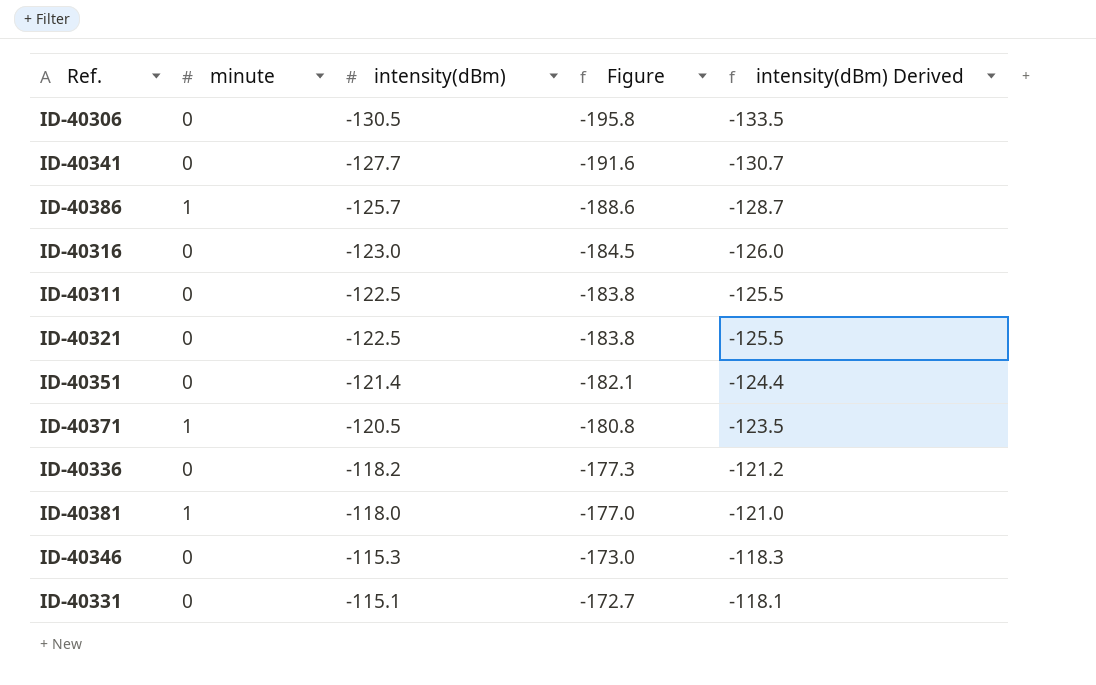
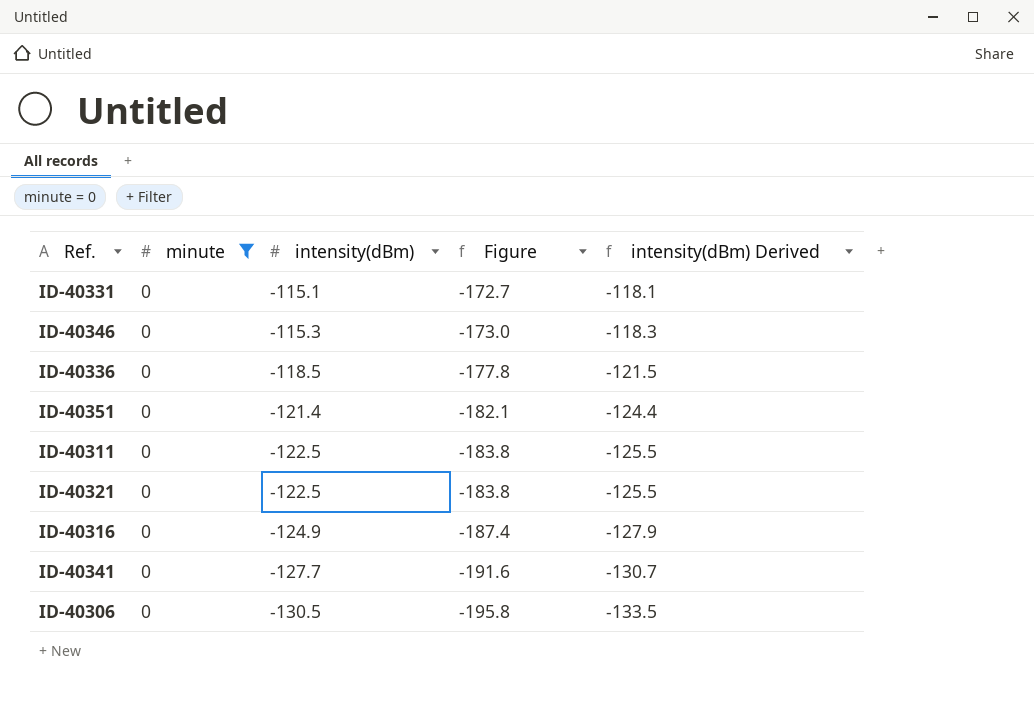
filter: none -> minute = 0
row order: intensity(dBm) ascending -> intensity(dBm) descending
ID-40336 | intensity(dBm): -118.2 -> -118.5
ID-40336 | Figure: -177.3 -> -177.8
ID-40336 | intensity(dBm) Derived: -121.2 -> -121.5
ID-40316 | intensity(dBm): -123.0 -> -124.9
ID-40316 | Figure: -184.5 -> -187.4
ID-40316 | intensity(dBm) Derived: -126.0 -> -127.9

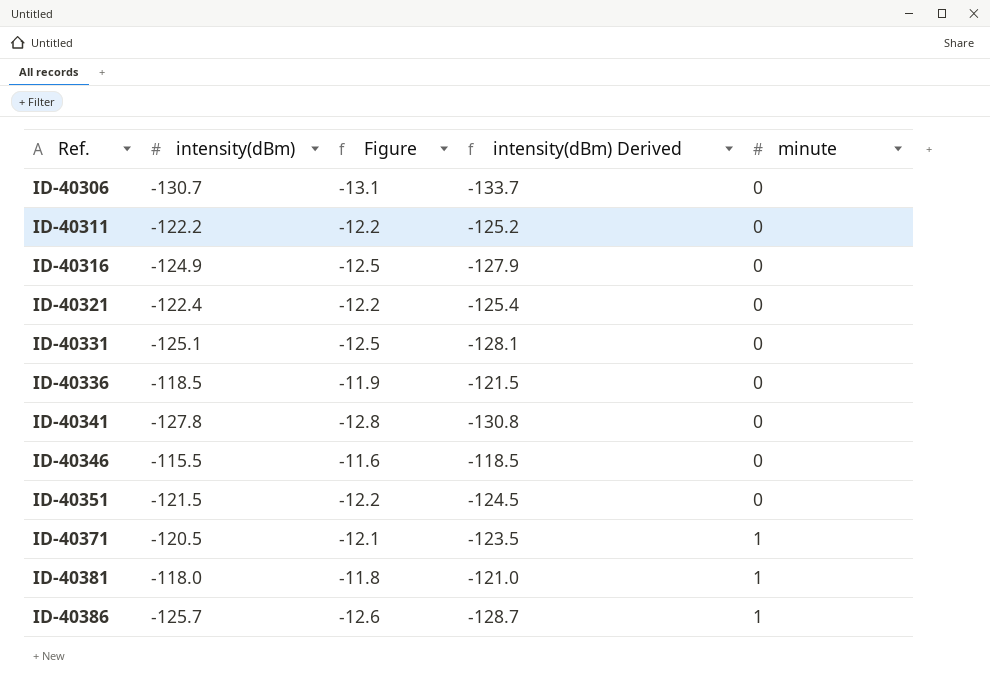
filter: minute = 0 -> none
row order: intensity(dBm) descending -> Ref. ascending
column Figure | formula: [intensity(dBm)] * 1.5 -> [intensity(dBm)] * 0.1
column minute | position: 2 -> 5
ID-40306 | intensity(dBm): -130.5 -> -130.7
ID-40306 | intensity(dBm) Derived: -133.5 -> -133.7
ID-40311 | intensity(dBm): -122.5 -> -122.2
ID-40311 | intensity(dBm) Derived: -125.5 -> -125.2
ID-40321 | intensity(dBm): -122.5 -> -122.4
ID-40321 | intensity(dBm) Derived: -125.5 -> -125.4
ID-40331 | intensity(dBm): -115.1 -> -125.1
ID-40331 | intensity(dBm) Derived: -118.1 -> -128.1
ID-40341 | intensity(dBm): -127.7 -> -127.8
ID-40341 | intensity(dBm) Derived: -130.7 -> -130.8
ID-40346 | intensity(dBm): -115.3 -> -115.5
ID-40346 | intensity(dBm) Derived: -118.3 -> -118.5
ID-40351 | intensity(dBm): -121.4 -> -121.5
ID-40351 | intensity(dBm) Derived: -124.4 -> -124.5

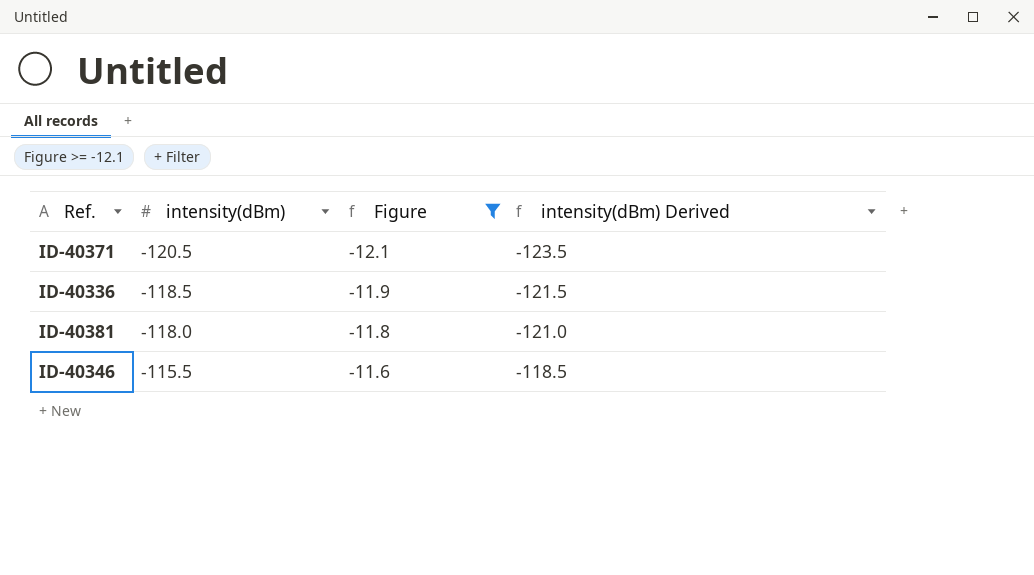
filter: none -> Figure >= -12.1
row order: Ref. ascending -> intensity(dBm) ascending
column minute | position: 5 -> none

